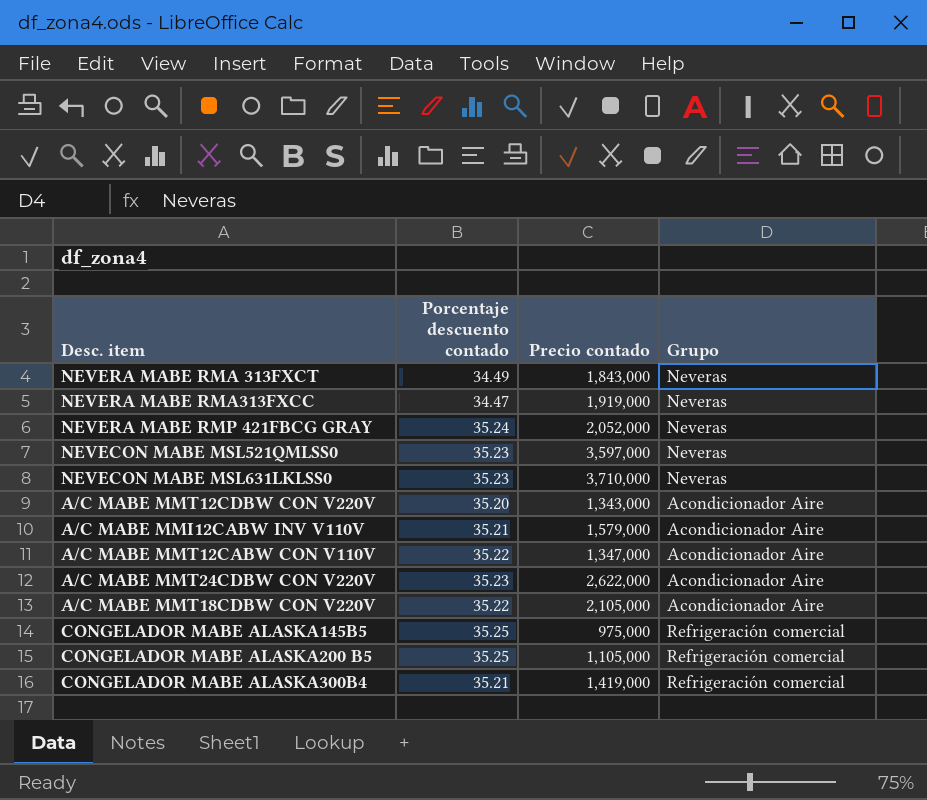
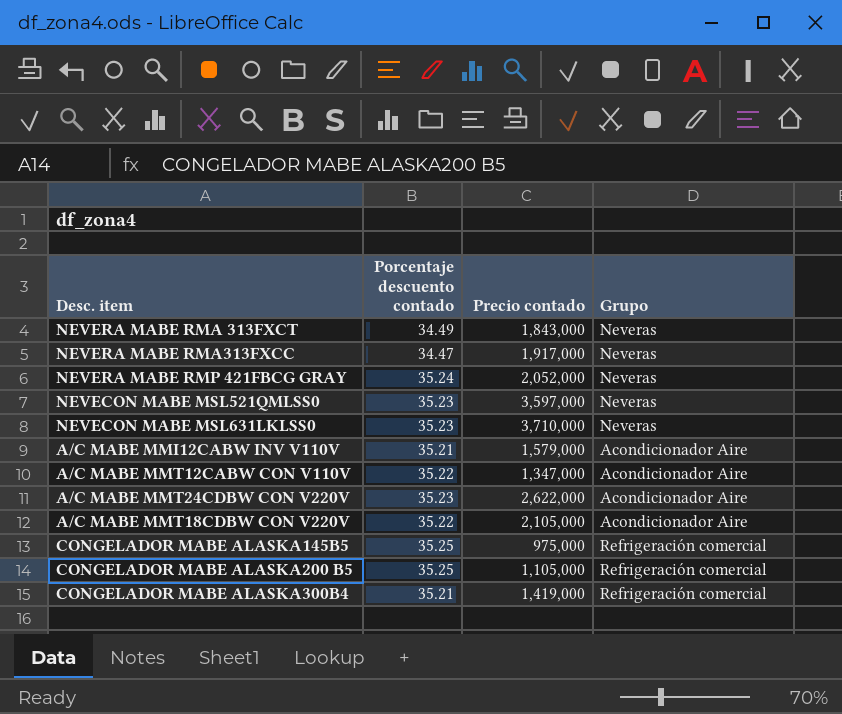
row A/C MABE MMT12CDBW CON V220V: 35.20 | 1,343,000 | Acondicionador Aire -> none
NEVERA MABE RMA313FXCC | Precio contado: 1,919,000 -> 1,917,000

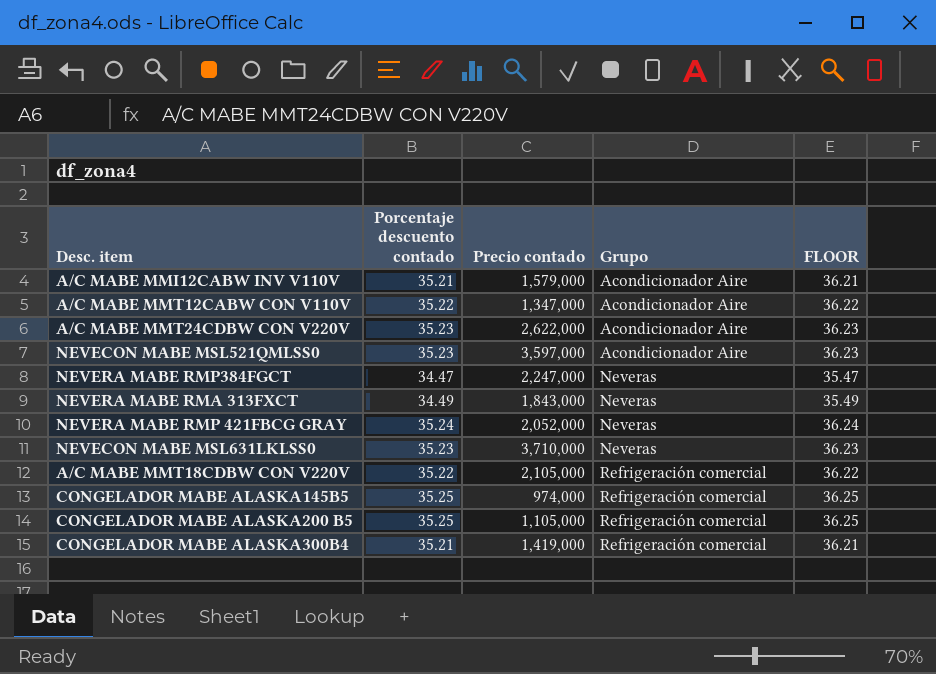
row order: none -> Grupo ascending
column FLOOR | formula: none -> [Porcentaje descuento contado] + 1
row NEVERA MABE RMA313FXCC: 34.47 | 1,917,000 | Neveras -> none
NEVECON MABE MSL521QMLSS0 | Grupo: Neveras -> Acondicionador Aire
row NEVERA MABE RMP384FGCT: none -> 34.47 | 2,247,000 | Neveras | 35.47
A/C MABE MMT18CDBW CON V220V | Grupo: Acondicionador Aire -> Refrigeración comercial
CONGELADOR MABE ALASKA145B5 | Precio contado: 975,000 -> 974,000

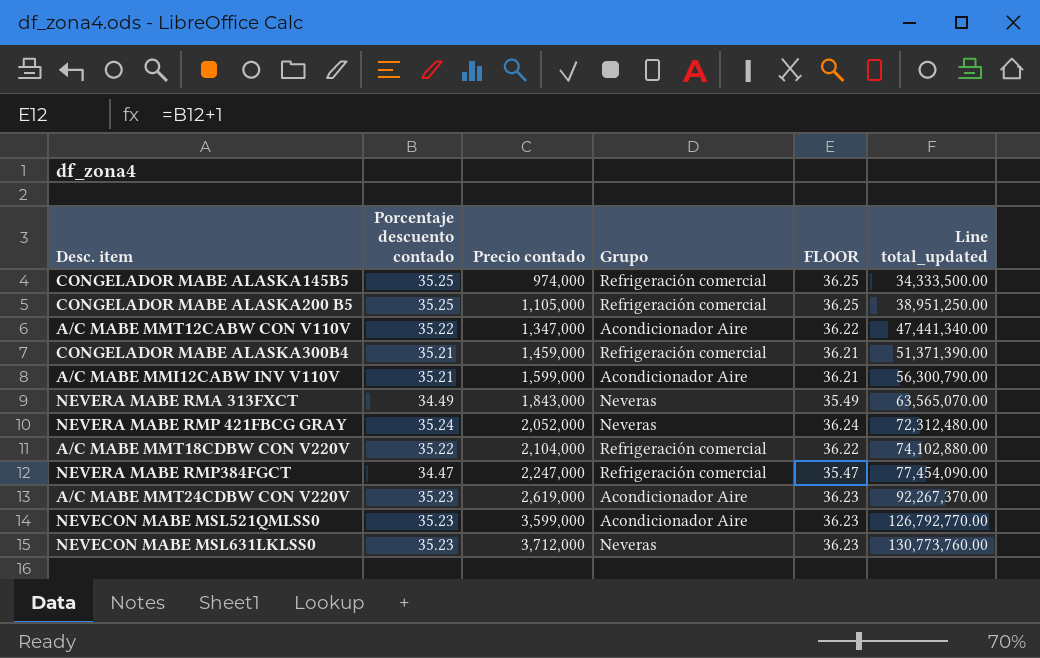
row order: Grupo ascending -> Precio contado ascending
column Line total_updated | formula: none -> [Porcentaje descuento contado] * [Precio contado]
CONGELADOR MABE ALASKA300B4 | Precio contado: 1,419,000 -> 1,459,000
A/C MABE MMI12CABW INV V110V | Precio contado: 1,579,000 -> 1,599,000
A/C MABE MMT18CDBW CON V220V | Precio contado: 2,105,000 -> 2,104,000
NEVERA MABE RMP384FGCT | Grupo: Neveras -> Refrigeración comercial
A/C MABE MMT24CDBW CON V220V | Precio contado: 2,622,000 -> 2,619,000
NEVECON MABE MSL521QMLSS0 | Precio contado: 3,597,000 -> 3,599,000
NEVECON MABE MSL631LKLSS0 | Precio contado: 3,710,000 -> 3,712,000

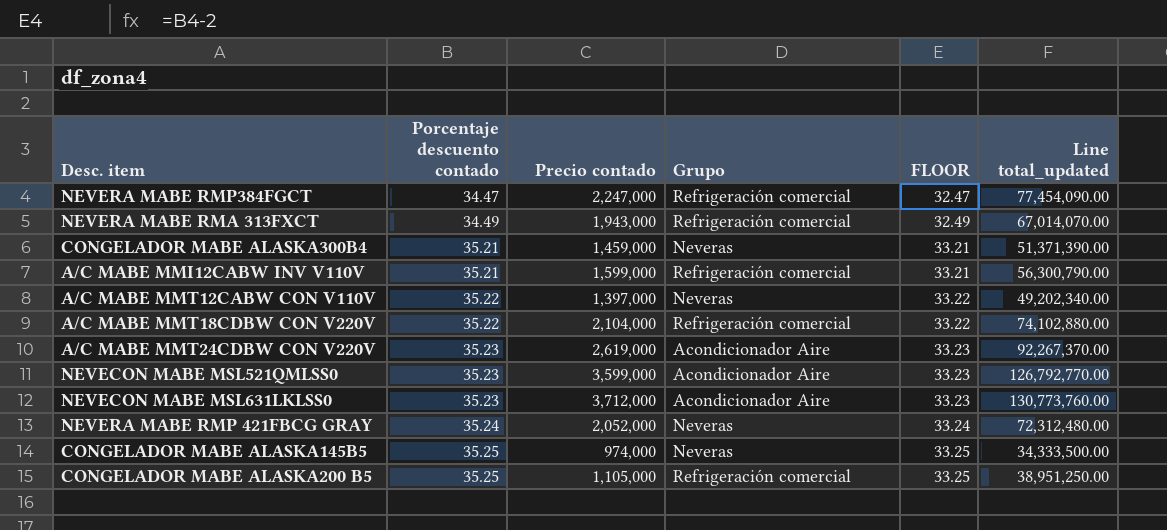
row order: Precio contado ascending -> Porcentaje descuento contado ascending
column FLOOR | formula: [Porcentaje descuento contado] + 1 -> [Porcentaje descuento contado] - 2
NEVERA MABE RMA 313FXCT | Precio contado: 1,843,000 -> 1,943,000
NEVERA MABE RMA 313FXCT | Grupo: Neveras -> Refrigeración comercial
NEVERA MABE RMA 313FXCT | Line total_updated: 63,565,070.00 -> 67,014,070.00
CONGELADOR MABE ALASKA300B4 | Grupo: Refrigeración comercial -> Neveras
A/C MABE MMI12CABW INV V110V | Grupo: Acondicionador Aire -> Refrigeración comercial
A/C MABE MMT12CABW CON V110V | Precio contado: 1,347,000 -> 1,397,000
A/C MABE MMT12CABW CON V110V | Grupo: Acondicionador Aire -> Neveras
A/C MABE MMT12CABW CON V110V | Line total_updated: 47,441,340.00 -> 49,202,340.00
NEVECON MABE MSL631LKLSS0 | Grupo: Neveras -> Acondicionador Aire
CONGELADOR MABE ALASKA145B5 | Grupo: Refrigeración comercial -> Neveras

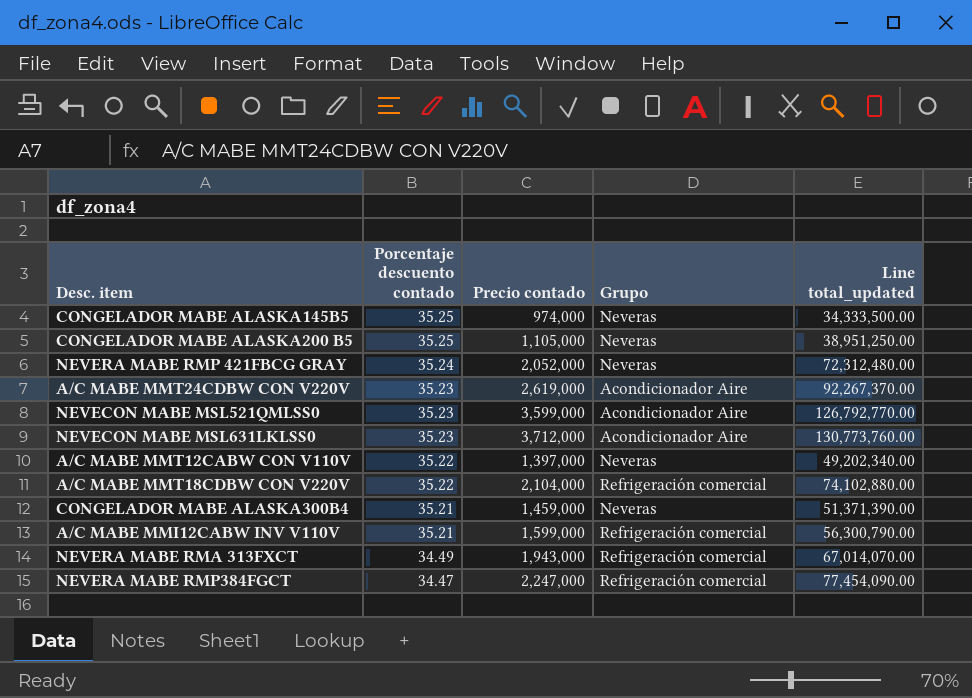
row order: Porcentaje descuento contado ascending -> Porcentaje descuento contado descending
column FLOOR | formula: [Porcentaje descuento contado] - 2 -> none
CONGELADOR MABE ALASKA200 B5 | Grupo: Refrigeración comercial -> Neveras

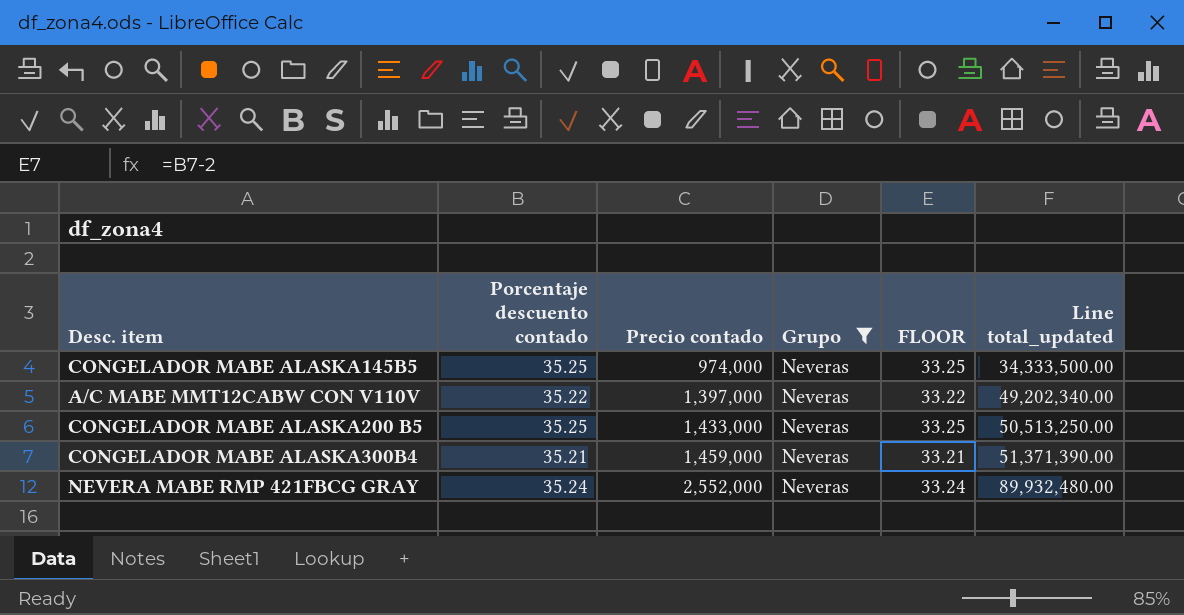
filter: none -> Grupo = Neveras
row order: Porcentaje descuento contado descending -> Precio contado ascending
column FLOOR | formula: none -> [Porcentaje descuento contado] - 2
CONGELADOR MABE ALASKA200 B5 | Precio contado: 1,105,000 -> 1,433,000
CONGELADOR MABE ALASKA200 B5 | Line total_updated: 38,951,250.00 -> 50,513,250.00
NEVERA MABE RMP 421FBCG GRAY | Precio contado: 2,052,000 -> 2,552,000
NEVERA MABE RMP 421FBCG GRAY | Line total_updated: 72,312,480.00 -> 89,932,480.00

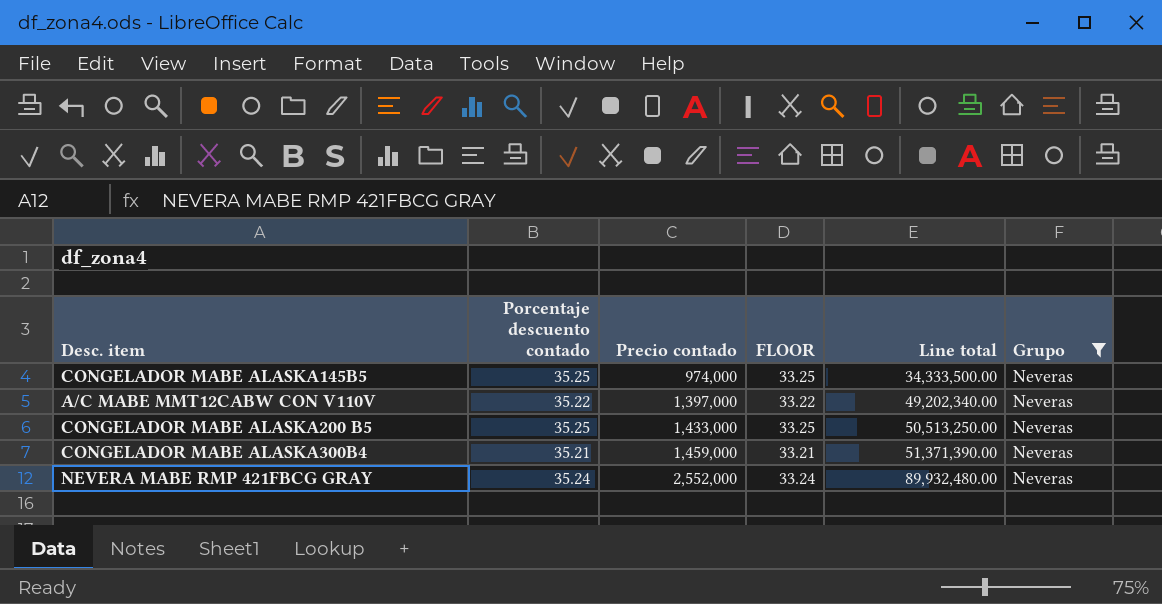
column name: Line total_updated -> Line total
column Grupo | position: 4 -> 6

